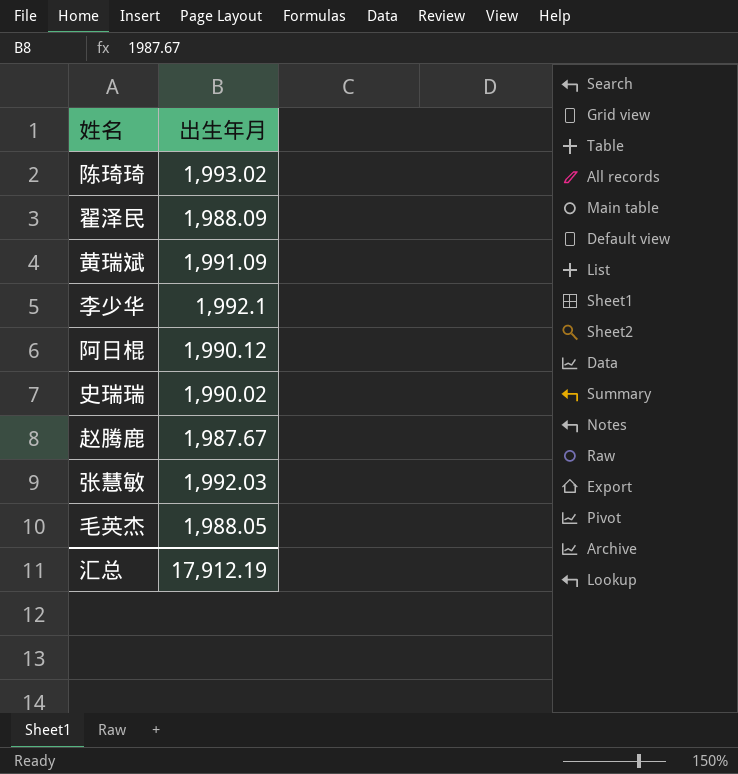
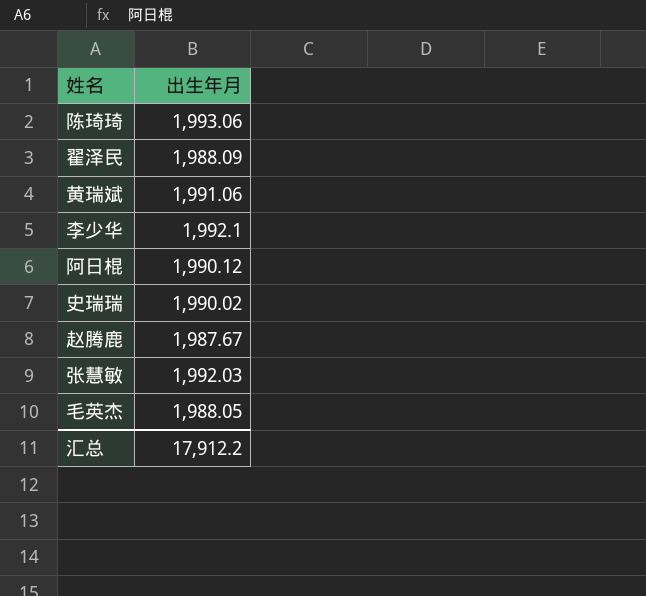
陈琦琦 | 出生年月: 1,993.02 -> 1,993.06
黄瑞斌 | 出生年月: 1,991.09 -> 1,991.06
汇总 | 出生年月: 17,912.19 -> 17,912.2

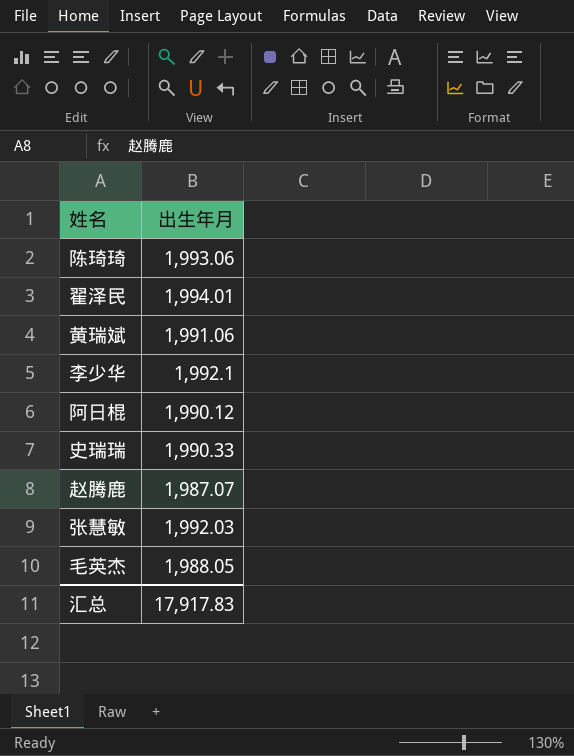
翟泽民 | 出生年月: 1,988.09 -> 1,994.01
史瑞瑞 | 出生年月: 1,990.02 -> 1,990.33
赵腾鹿 | 出生年月: 1,987.67 -> 1,987.07
汇总 | 出生年月: 17,912.2 -> 17,917.83

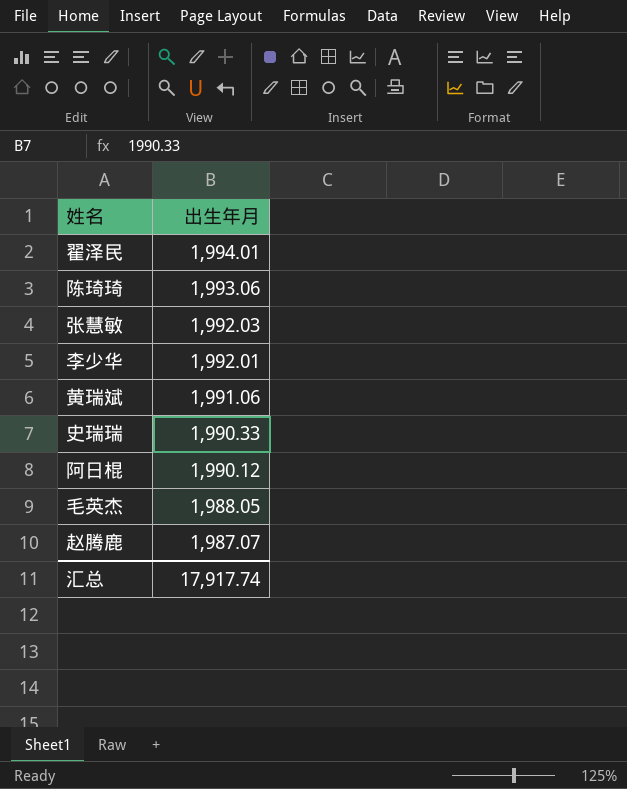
row order: none -> 出生年月 descending
李少华 | 出生年月: 1,992.1 -> 1,992.01
汇总 | 出生年月: 17,917.83 -> 17,917.74

